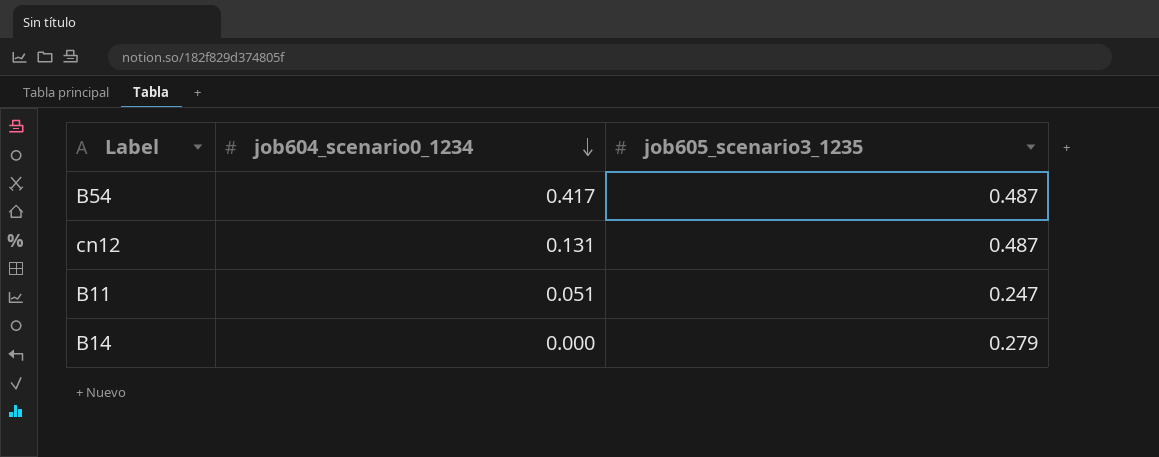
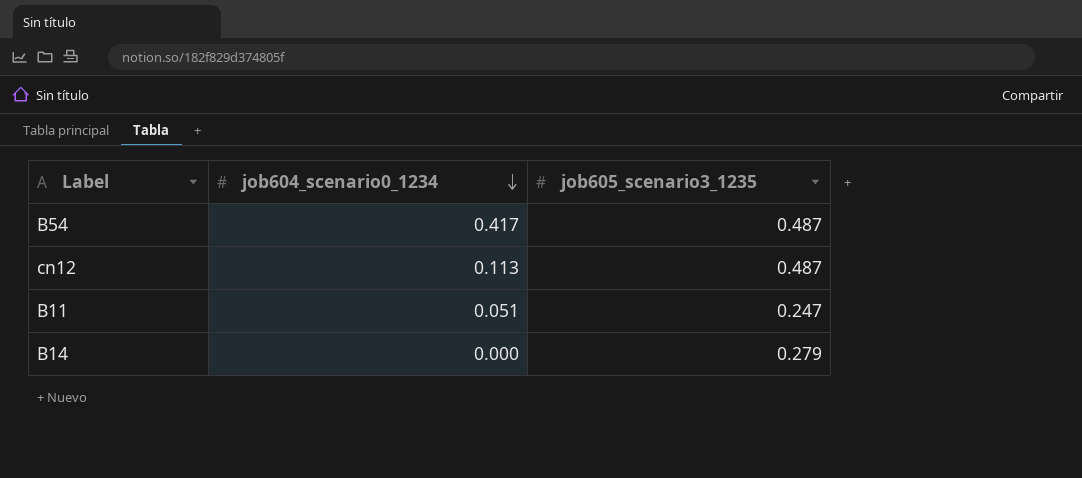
cn12 | job604_scenario0_1234: 0.131 -> 0.113

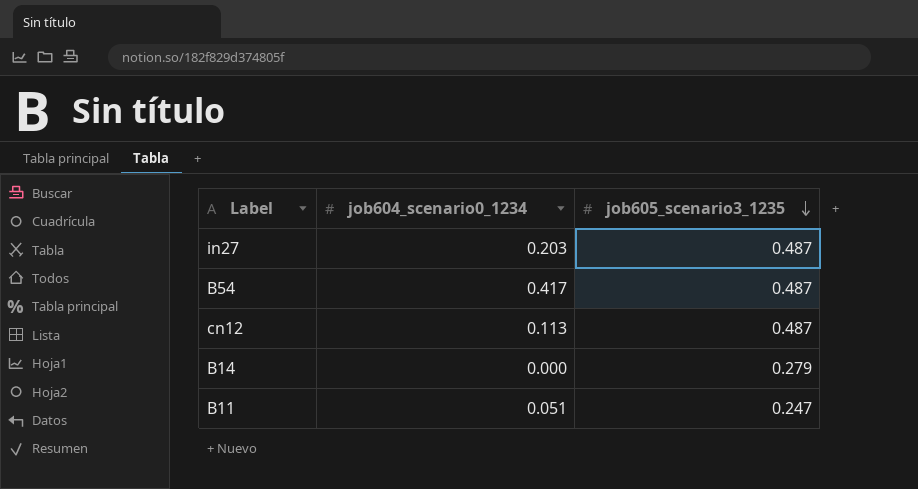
row order: job604_scenario0_1234 descending -> job605_scenario3_1235 descending
row in27: none -> 0.203 | 0.487

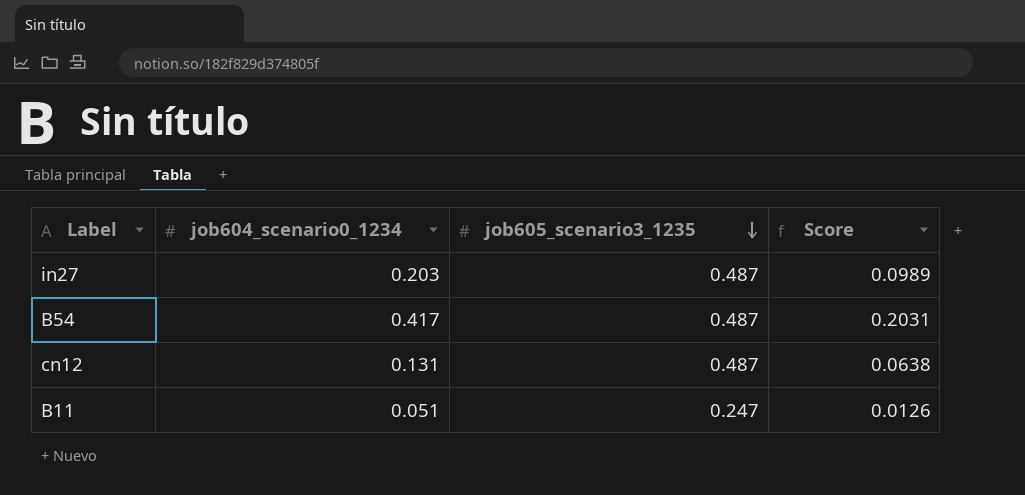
column Score | formula: none -> [job604_scenario0_1234] * [job605_scenario3_1235]
row B14: 0.000 | 0.279 -> none
cn12 | job604_scenario0_1234: 0.113 -> 0.131

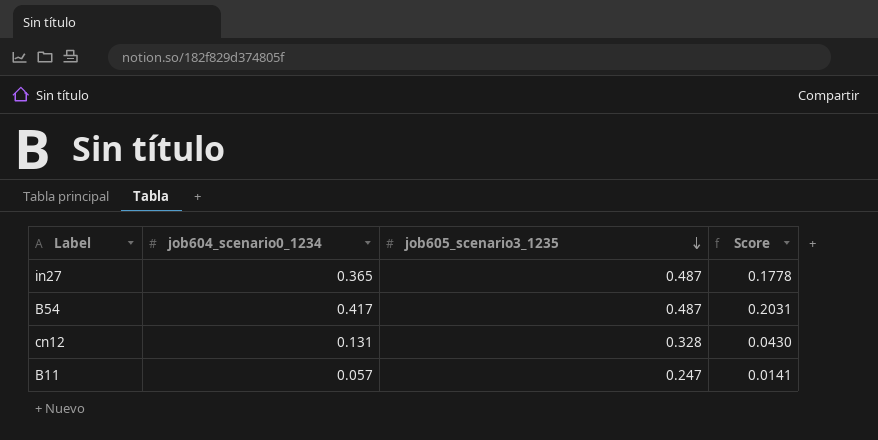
in27 | job604_scenario0_1234: 0.203 -> 0.365
in27 | Score: 0.0989 -> 0.1778
cn12 | job605_scenario3_1235: 0.487 -> 0.328
cn12 | Score: 0.0638 -> 0.0430
B11 | job604_scenario0_1234: 0.051 -> 0.057
B11 | Score: 0.0126 -> 0.0141

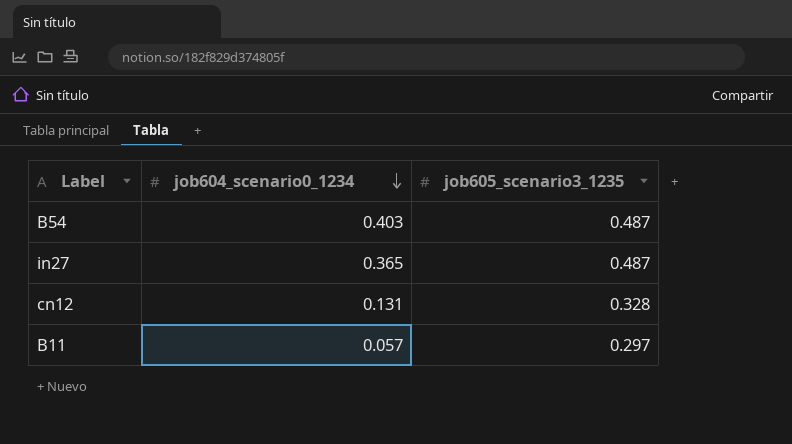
row order: job605_scenario3_1235 descending -> job604_scenario0_1234 descending
column Score | formula: [job604_scenario0_1234] * [job605_scenario3_1235] -> none
B54 | job604_scenario0_1234: 0.417 -> 0.403
B11 | job605_scenario3_1235: 0.247 -> 0.297

